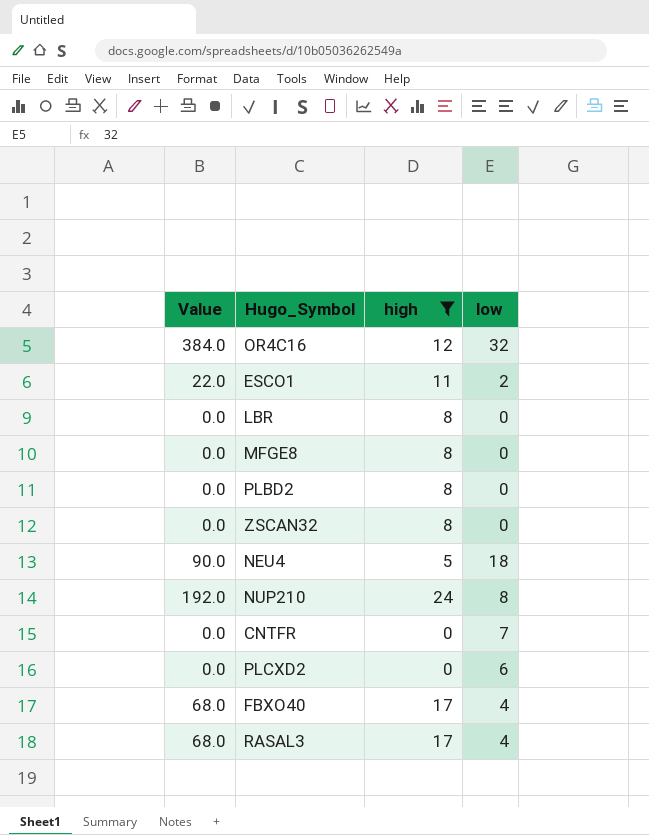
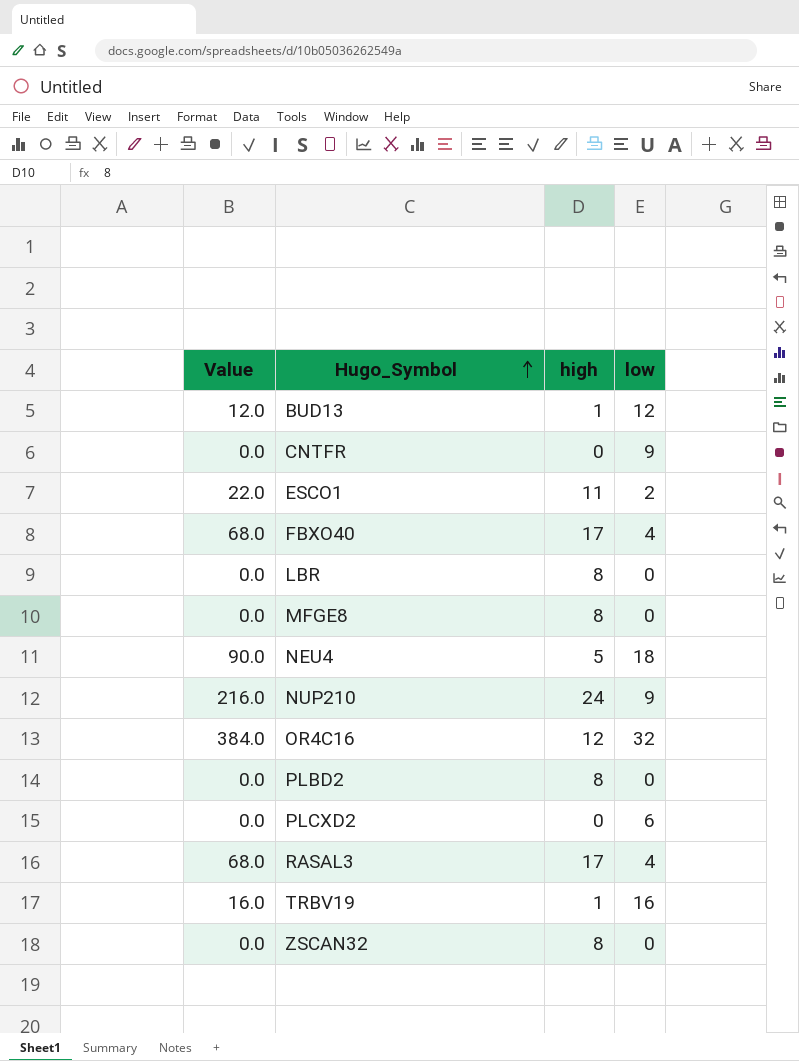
filter: high != 1 -> none
row order: none -> Hugo_Symbol ascending
CNTFR | low: 7 -> 9
NUP210 | Value: 192.0 -> 216.0
NUP210 | low: 8 -> 9

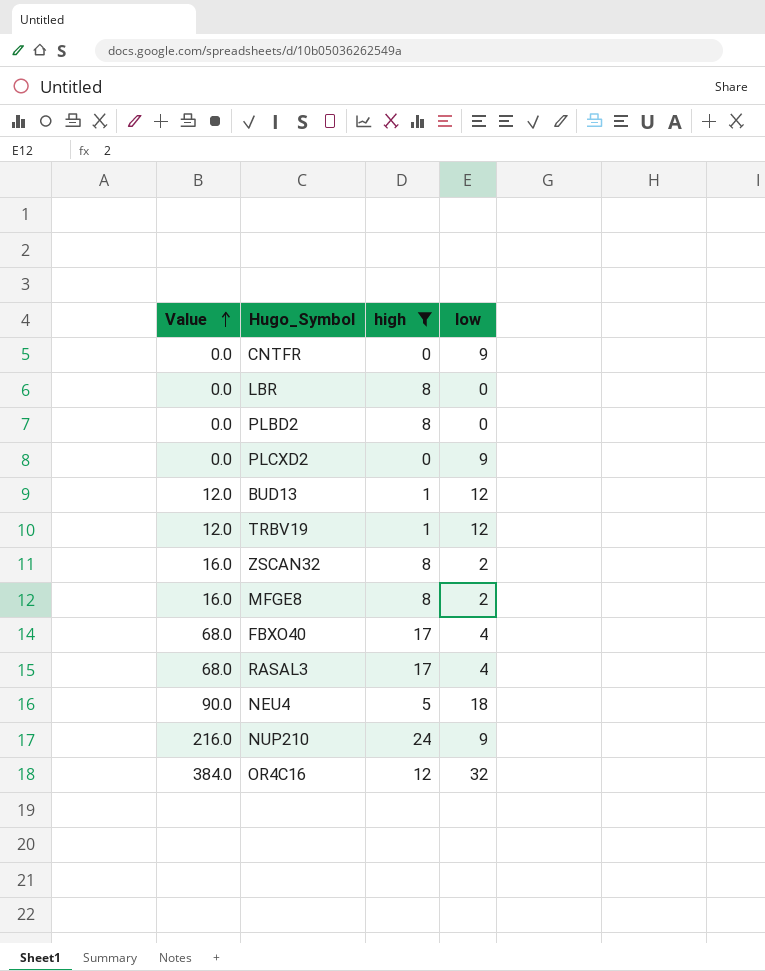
filter: none -> high != 11
row order: Hugo_Symbol ascending -> Value ascending
PLCXD2 | low: 6 -> 9
TRBV19 | Value: 16.0 -> 12.0
TRBV19 | low: 16 -> 12
ZSCAN32 | Value: 0.0 -> 16.0
ZSCAN32 | low: 0 -> 2
MFGE8 | Value: 0.0 -> 16.0
MFGE8 | low: 0 -> 2

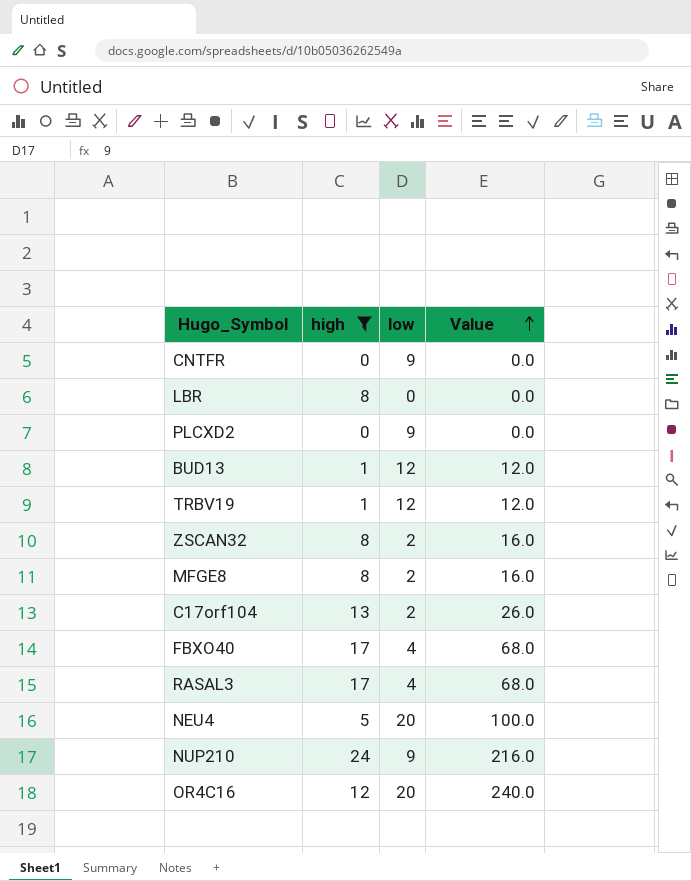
column Value | position: 1 -> 4
row PLBD2: 0.0 | 8 | 0 -> none
row C17orf104: none -> 13 | 2 | 26.0
NEU4 | low: 18 -> 20
NEU4 | Value: 90.0 -> 100.0
OR4C16 | low: 32 -> 20
OR4C16 | Value: 384.0 -> 240.0

